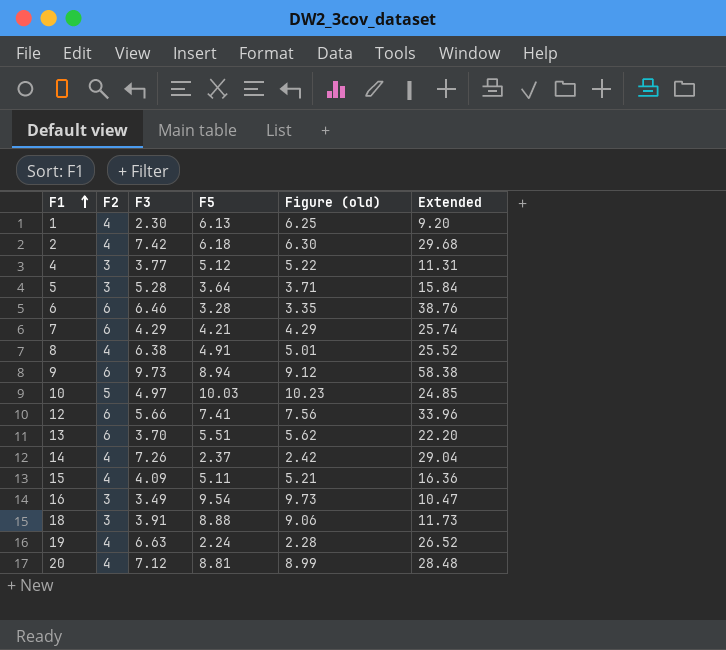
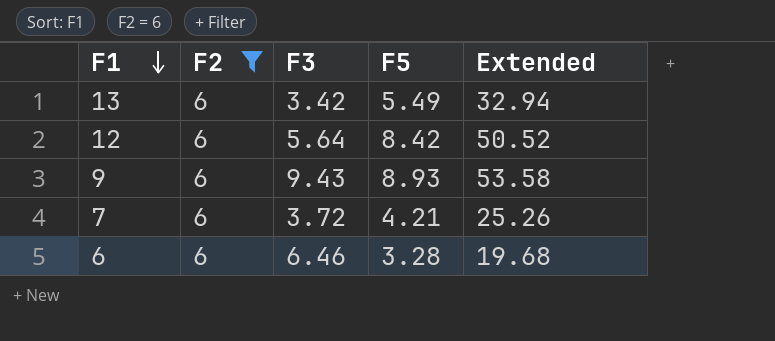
filter: none -> F2 = 6
row order: F1 ascending -> F1 descending
column Figure (old) | formula: [F5] * 1.02 -> none
column Extended | formula: [F2] * [F3] -> [F2] * [F5]
13 | F3: 3.70 -> 3.42
13 | F5: 5.51 -> 5.49
12 | F3: 5.66 -> 5.64
12 | F5: 7.41 -> 8.42
9 | F3: 9.73 -> 9.43
9 | F5: 8.94 -> 8.93
7 | F3: 4.29 -> 3.72

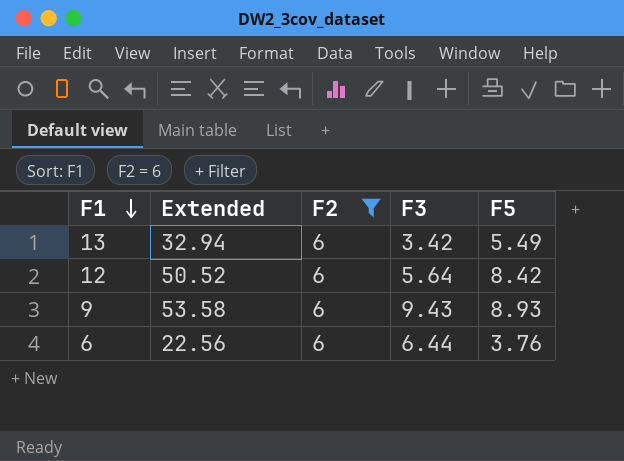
column Extended | position: 5 -> 2
row 7: 6 | 3.72 | 4.21 | 25.26 -> none
6 | Extended: 19.68 -> 22.56
6 | F3: 6.46 -> 6.44
6 | F5: 3.28 -> 3.76

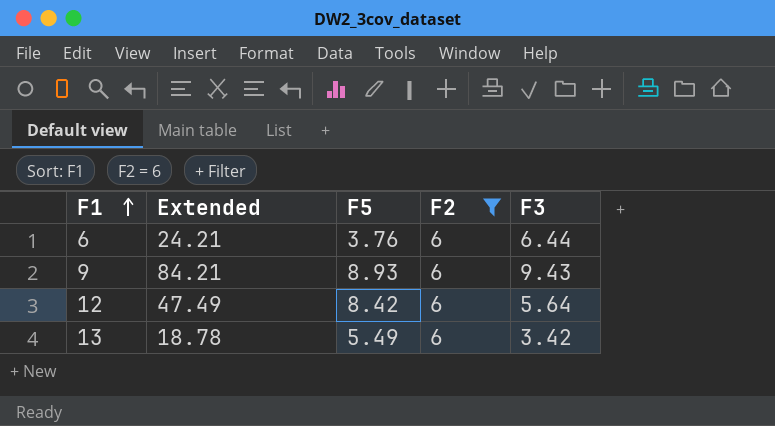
row order: F1 descending -> F1 ascending
column Extended | formula: [F2] * [F5] -> [F5] * [F3]
column F5 | position: 5 -> 3

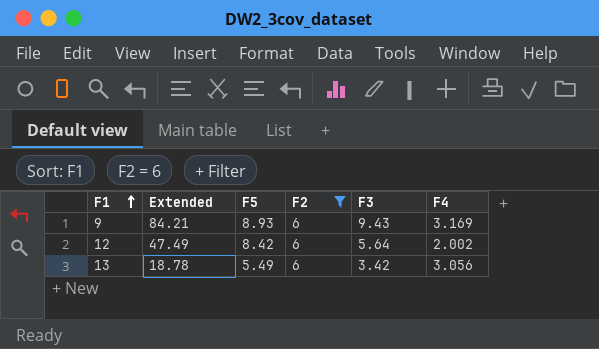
column F4 | position: none -> 6
row 6: 24.21 | 3.76 | 6 | 6.44 -> none

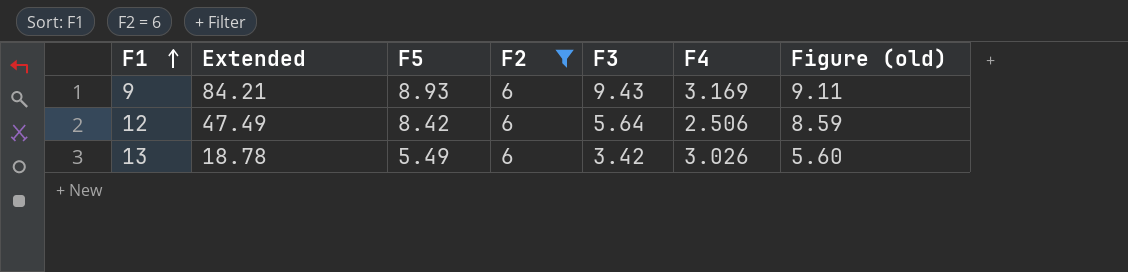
column Figure (old) | formula: none -> [F5] * 1.02
12 | F4: 2.002 -> 2.506
13 | F4: 3.056 -> 3.026

